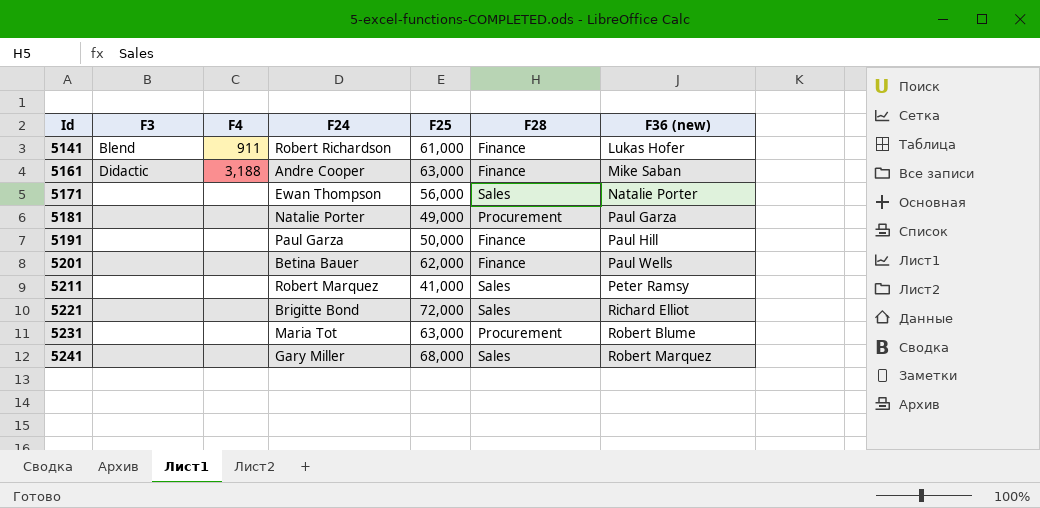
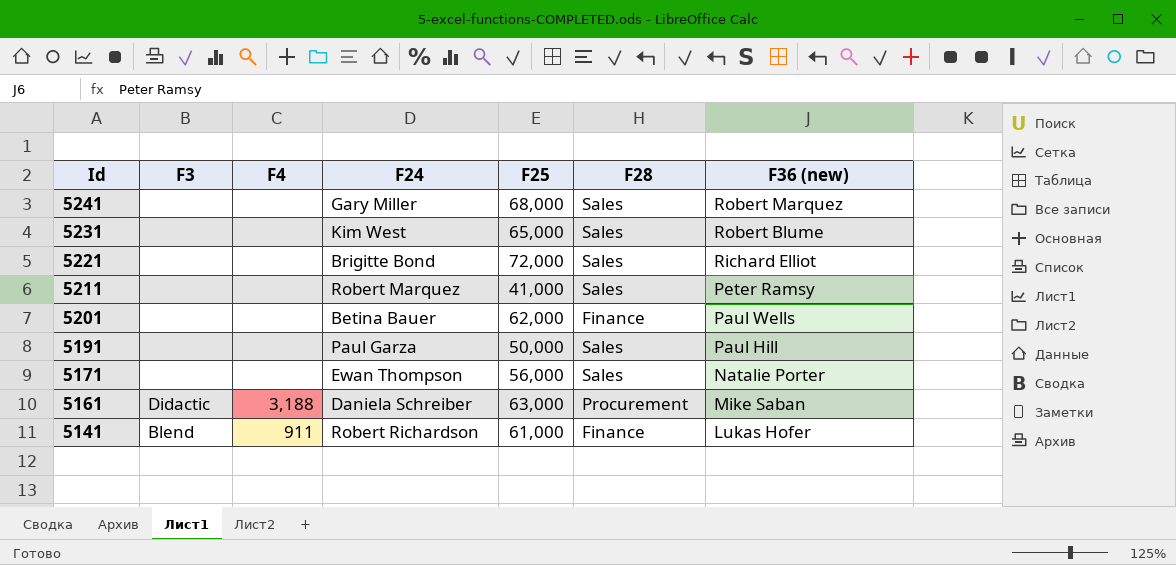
row order: Id ascending -> Id descending
row 5181: none | none | Natalie Porter | 49,000 | Procurement | Paul Garza -> none
5231 | F24: Maria Tot -> Kim West
5231 | F25: 63,000 -> 65,000
5231 | F28: Procurement -> Sales
5191 | F28: Finance -> Sales
5161 | F24: Andre Cooper -> Daniela Schreiber
5161 | F28: Finance -> Procurement

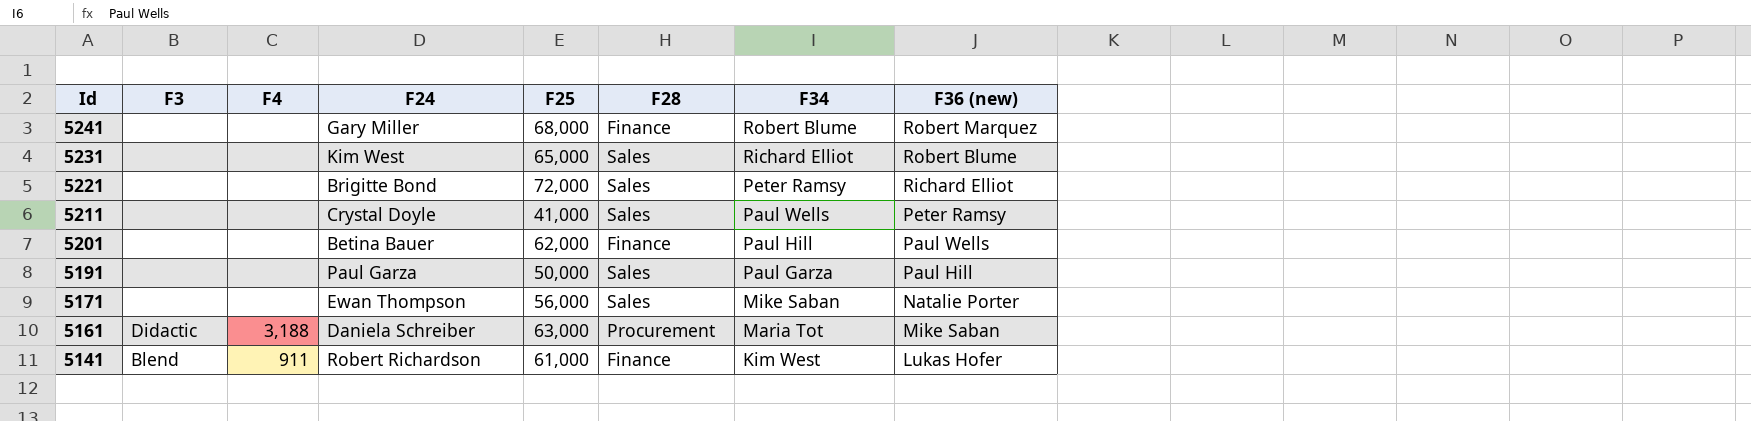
column F34 | position: none -> 7
5241 | F28: Sales -> Finance
5211 | F24: Robert Marquez -> Crystal Doyle

